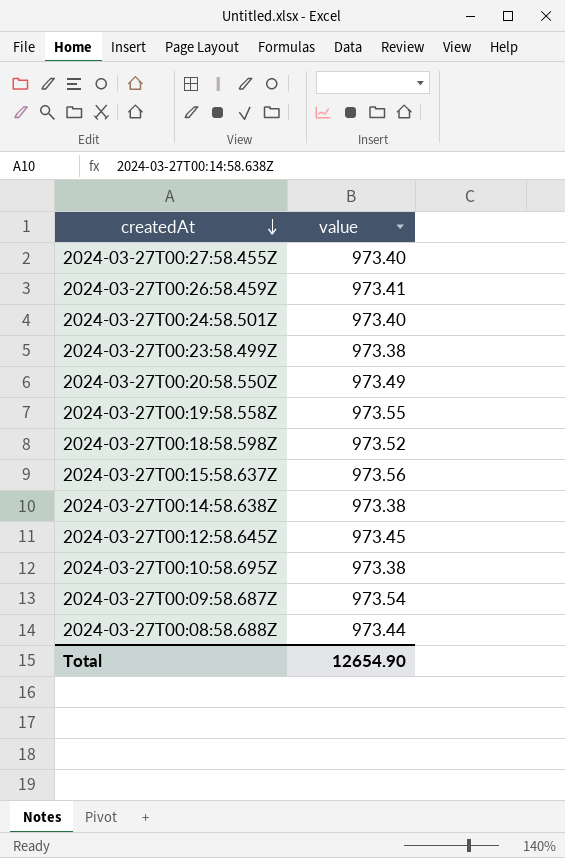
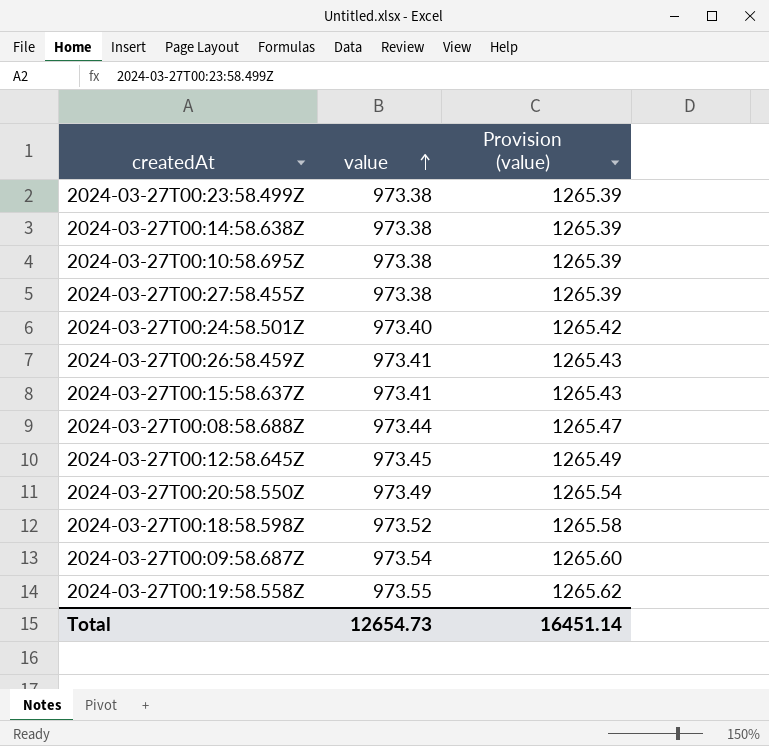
row order: createdAt descending -> value ascending
column Provision (value) | formula: none -> [value] * 1.3
2024-03-27T00:27:58.455Z | value: 973.40 -> 973.38
2024-03-27T00:15:58.637Z | value: 973.56 -> 973.41
Total | value: 12654.90 -> 12654.73

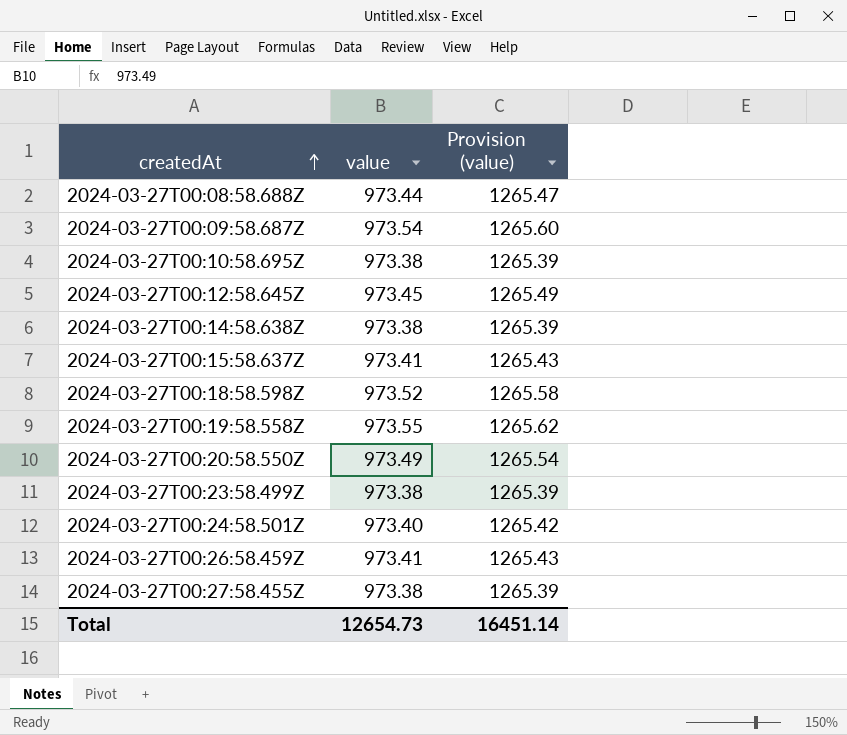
row order: value ascending -> createdAt ascending

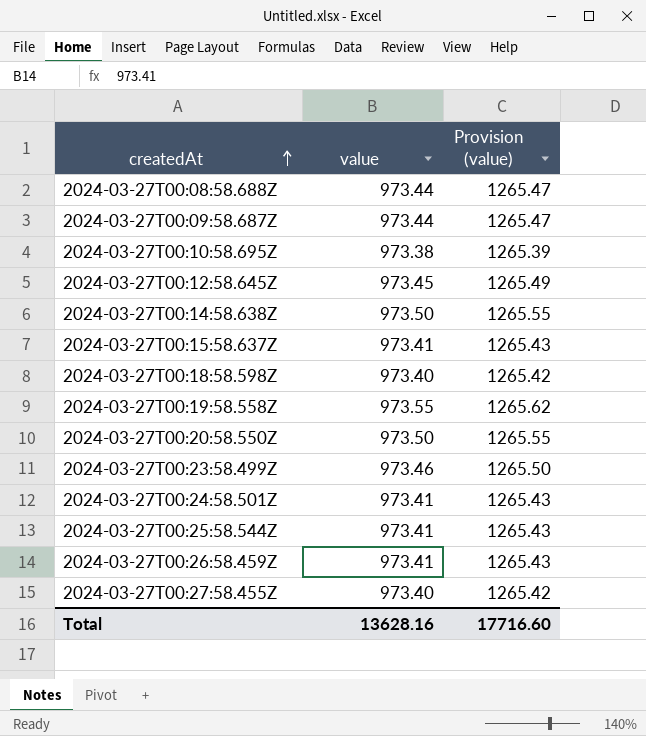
2024-03-27T00:09:58.687Z | value: 973.54 -> 973.44
2024-03-27T00:09:58.687Z | Provision (value): 1265.60 -> 1265.47
2024-03-27T00:14:58.638Z | value: 973.38 -> 973.50
2024-03-27T00:14:58.638Z | Provision (value): 1265.39 -> 1265.55
2024-03-27T00:18:58.598Z | value: 973.52 -> 973.40
2024-03-27T00:18:58.598Z | Provision (value): 1265.58 -> 1265.42
2024-03-27T00:20:58.550Z | value: 973.49 -> 973.50
2024-03-27T00:20:58.550Z | Provision (value): 1265.54 -> 1265.55
2024-03-27T00:23:58.499Z | value: 973.38 -> 973.46
2024-03-27T00:23:58.499Z | Provision (value): 1265.39 -> 1265.50
2024-03-27T00:24:58.501Z | value: 973.40 -> 973.41
2024-03-27T00:24:58.501Z | Provision (value): 1265.42 -> 1265.43
row 2024-03-27T00:25:58.544Z: none -> 973.41 | 1265.43
2024-03-27T00:27:58.455Z | value: 973.38 -> 973.40
2024-03-27T00:27:58.455Z | Provision (value): 1265.39 -> 1265.42
Total | value: 12654.73 -> 13628.16
Total | Provision (value): 16451.14 -> 17716.60

